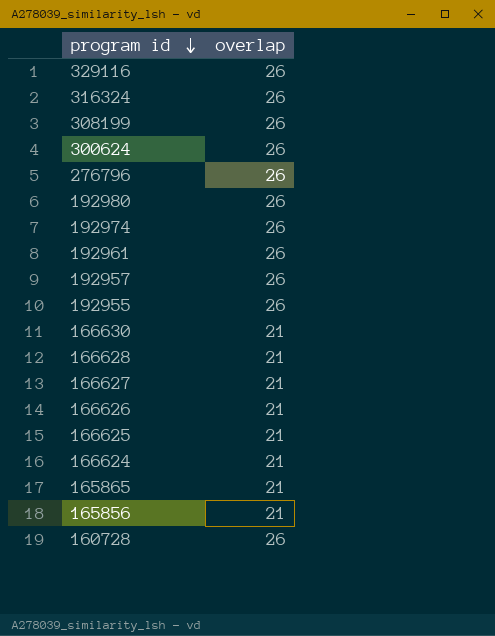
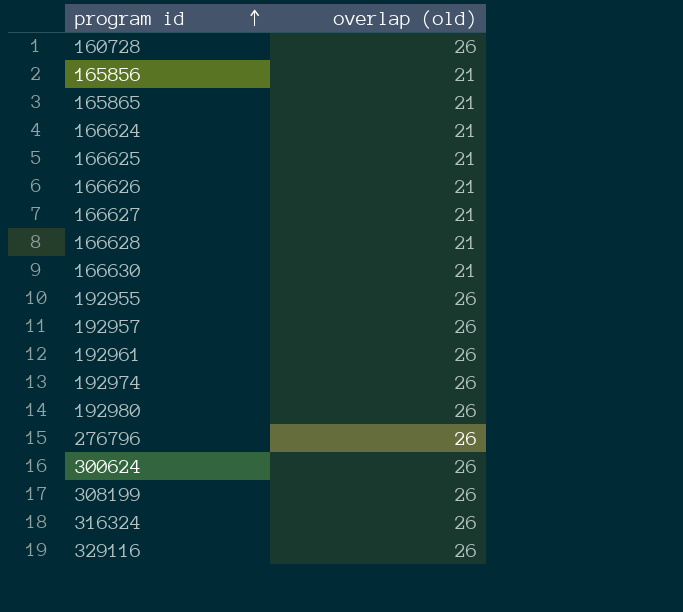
row order: program id descending -> program id ascending
column name: overlap -> overlap (old)

